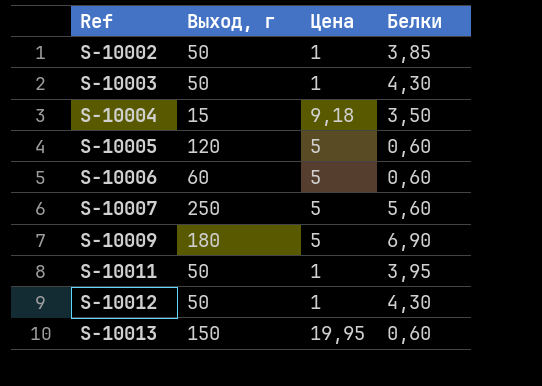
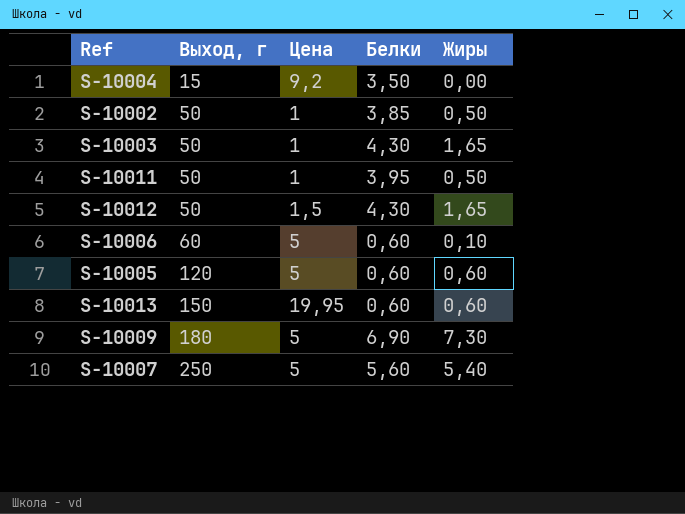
row order: Ref ascending -> Выход, г ascending
column Жиры | position: none -> 5
S-10004 | Цена: 9,18 -> 9,2
S-10012 | Цена: 1 -> 1,5

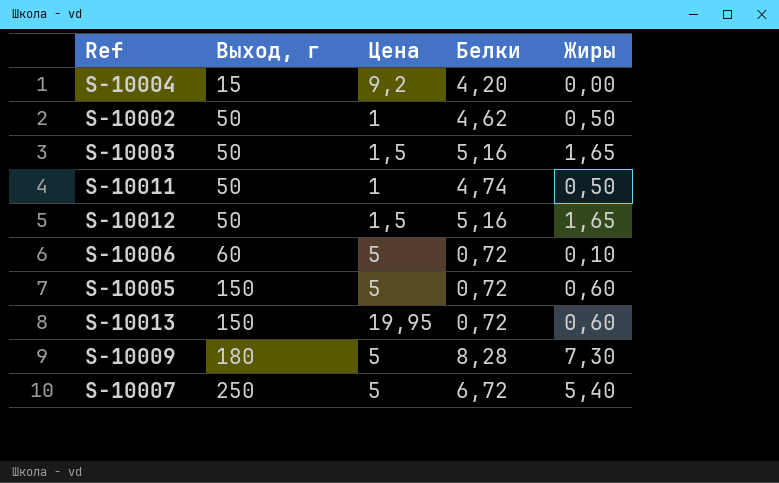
S-10004 | Белки: 3,50 -> 4,20
S-10002 | Белки: 3,85 -> 4,62
S-10003 | Цена: 1 -> 1,5
S-10003 | Белки: 4,30 -> 5,16
S-10011 | Белки: 3,95 -> 4,74
S-10012 | Белки: 4,30 -> 5,16
S-10006 | Белки: 0,60 -> 0,72
S-10005 | Выход, г: 120 -> 150
S-10005 | Белки: 0,60 -> 0,72
S-10013 | Белки: 0,60 -> 0,72
S-10009 | Белки: 6,90 -> 8,28
S-10007 | Белки: 5,60 -> 6,72

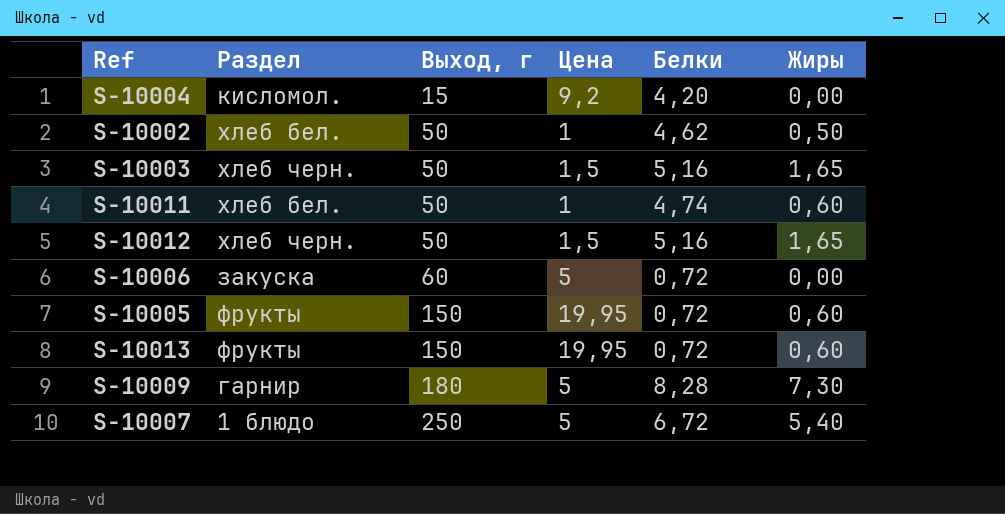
column Раздел | position: none -> 2
S-10011 | Жиры: 0,50 -> 0,60
S-10006 | Жиры: 0,10 -> 0,00
S-10005 | Цена: 5 -> 19,95

